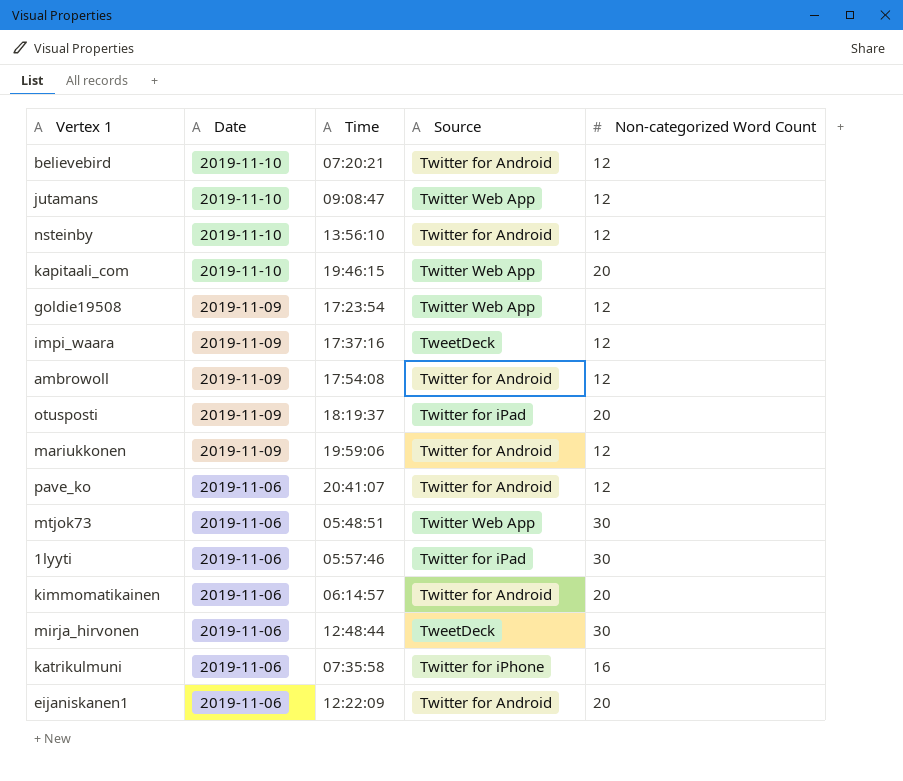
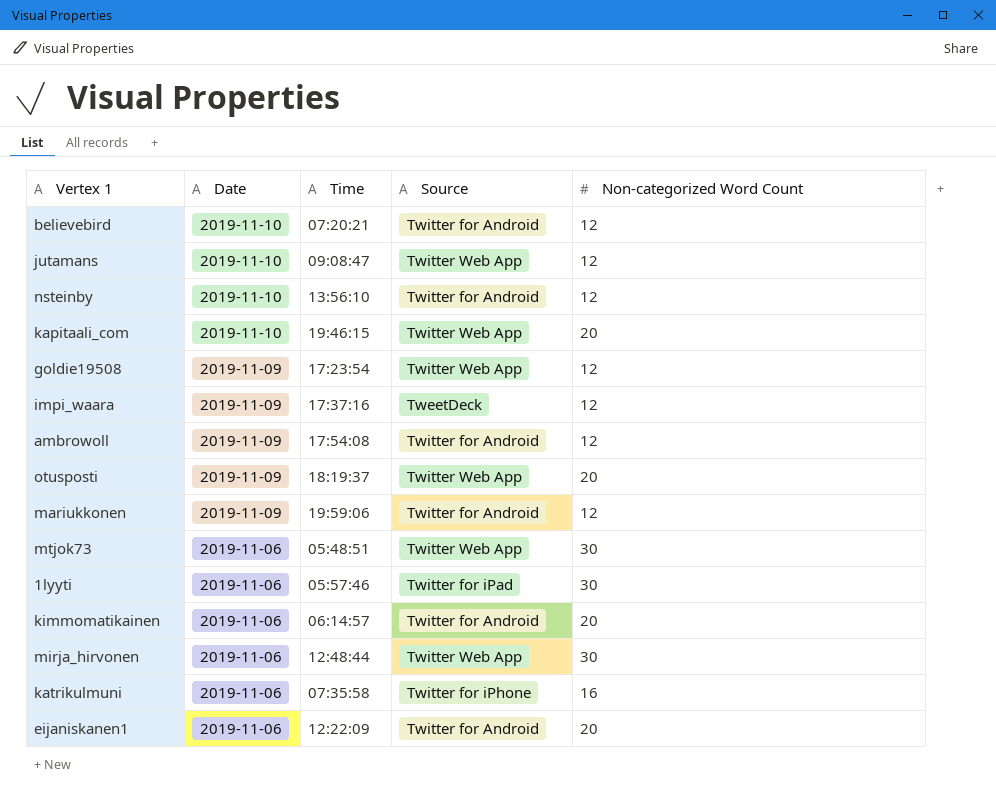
row pave_ko: 2019-11-06 | 20:41:07 | Twitter for Android | 12 -> none
otusposti | Source: Twitter for iPad -> Twitter Web App
mirja_hirvonen | Source: TweetDeck -> Twitter Web App

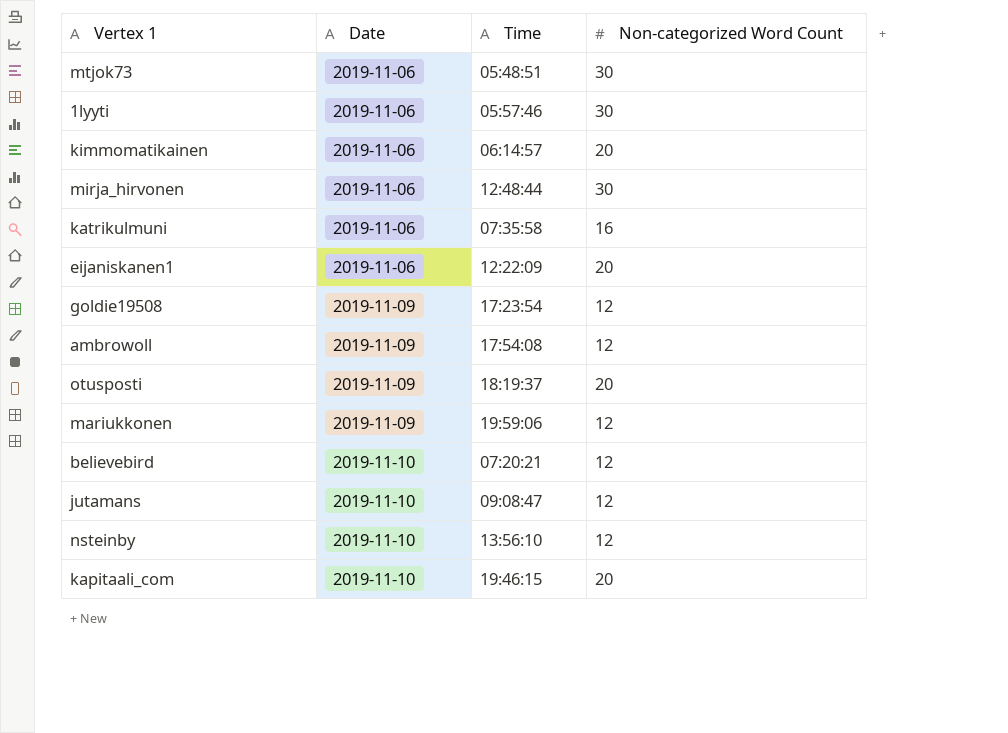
row order: Date descending -> Date ascending
column Source | position: 4 -> none
row impi_waara: 2019-11-09 | 17:37:16 | TweetDeck | 12 -> none

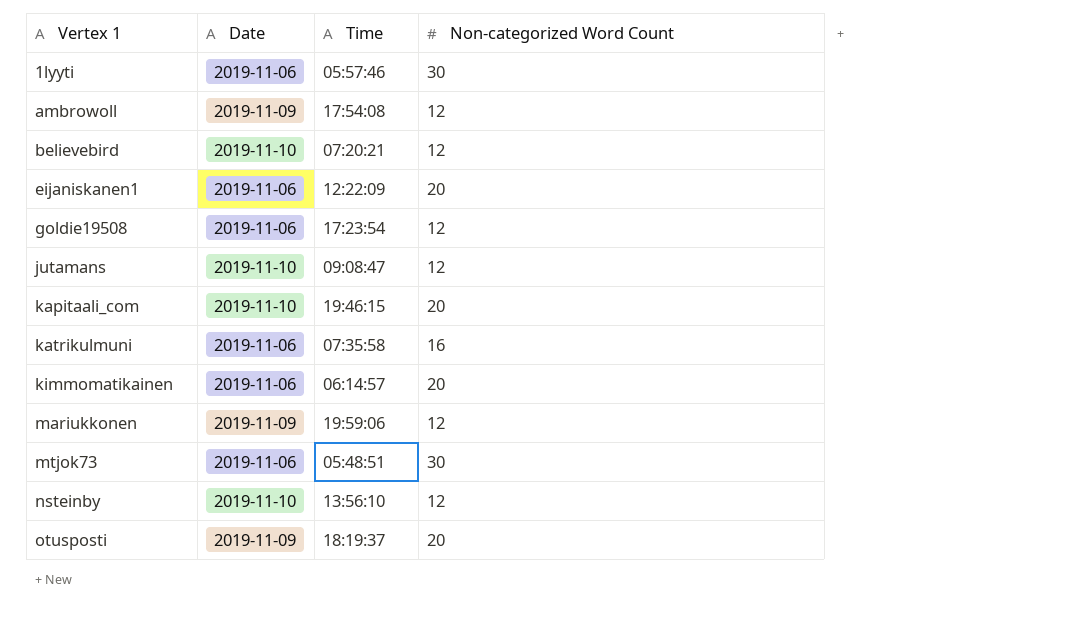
row order: Date ascending -> Vertex 1 ascending
row mirja_hirvonen: 2019-11-06 | 12:48:44 | 30 -> none
goldie19508 | Date: 2019-11-09 -> 2019-11-06

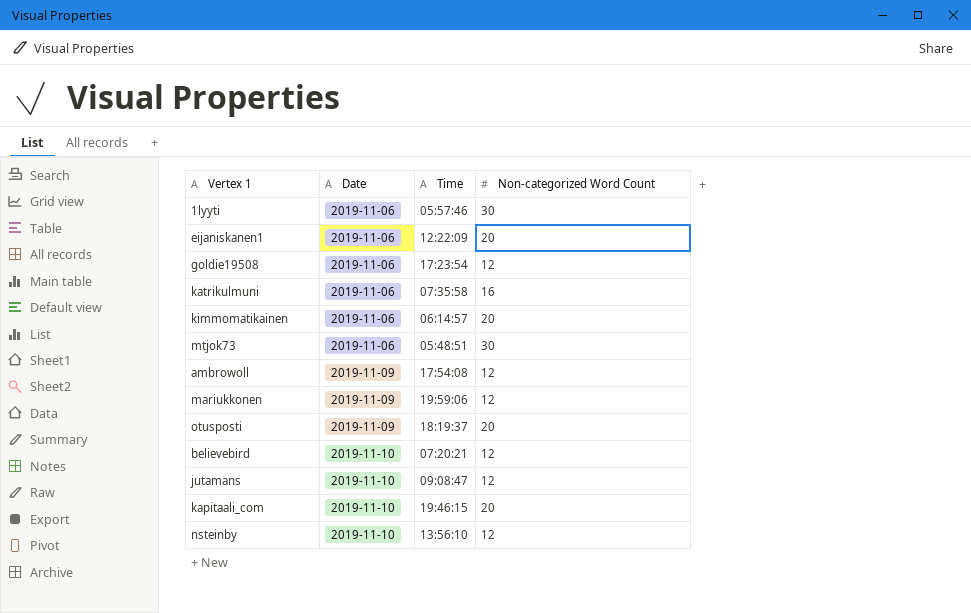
row order: Vertex 1 ascending -> Date ascending

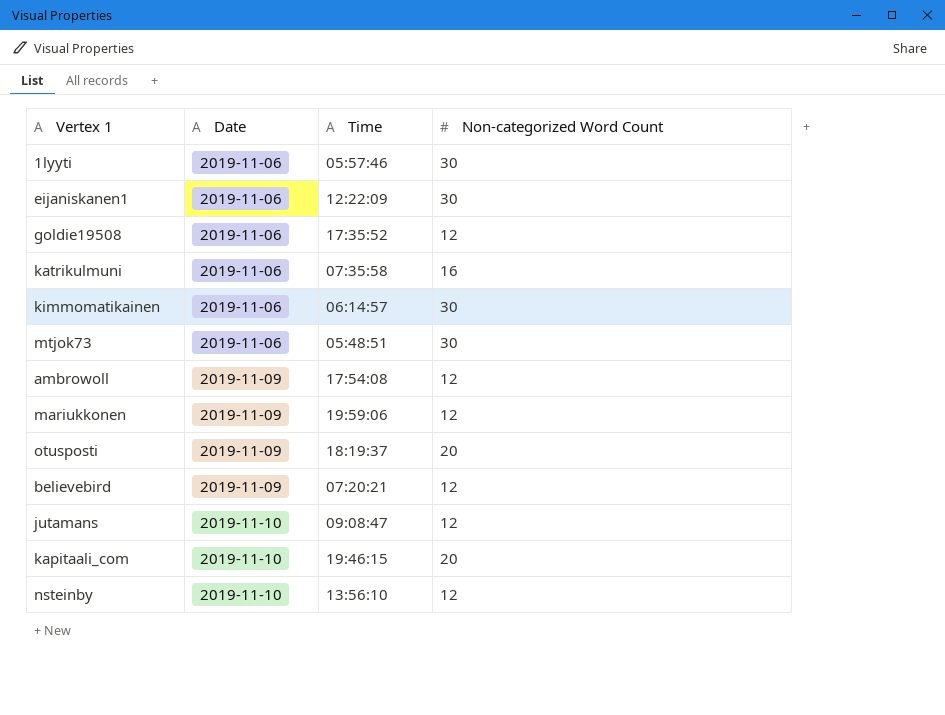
eijaniskanen1 | Non-categorized Word Count: 20 -> 30
goldie19508 | Time: 17:23:54 -> 17:35:52
kimmomatikainen | Non-categorized Word Count: 20 -> 30
believebird | Date: 2019-11-10 -> 2019-11-09

